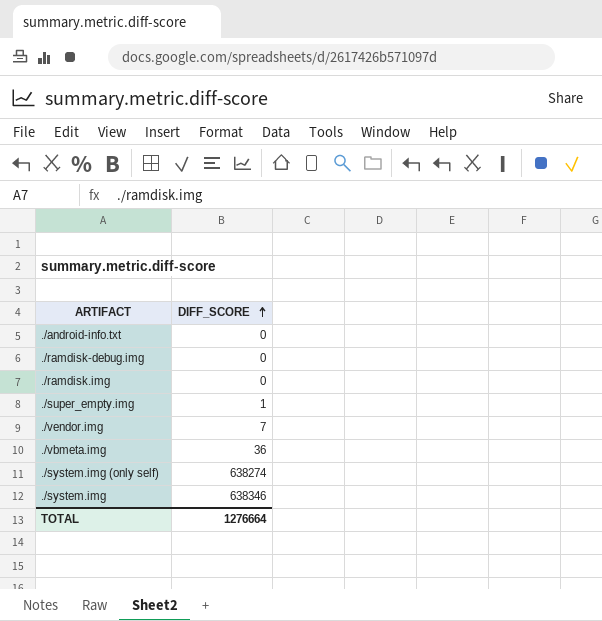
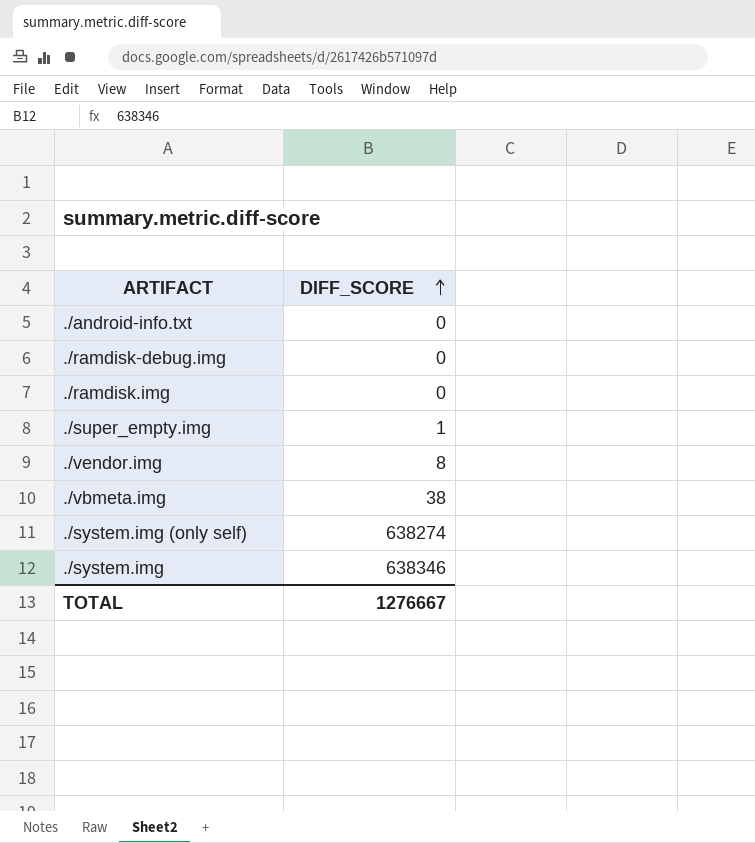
./vendor.img | DIFF_SCORE: 7 -> 8
./vbmeta.img | DIFF_SCORE: 36 -> 38
TOTAL | DIFF_SCORE: 1276664 -> 1276667

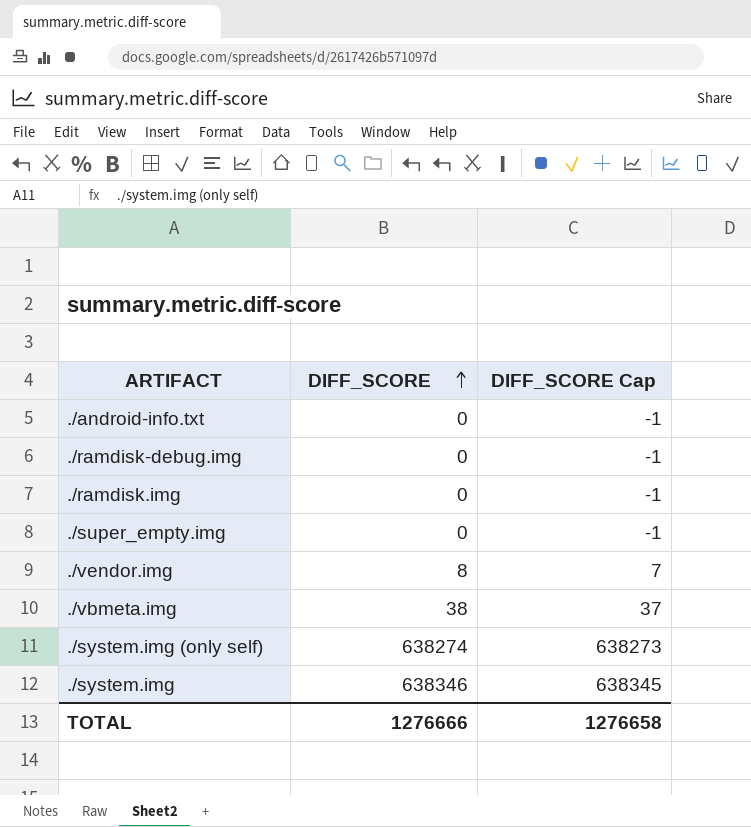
column DIFF_SCORE Cap | formula: none -> [DIFF_SCORE] - 1
./super_empty.img | DIFF_SCORE: 1 -> 0
TOTAL | DIFF_SCORE: 1276667 -> 1276666

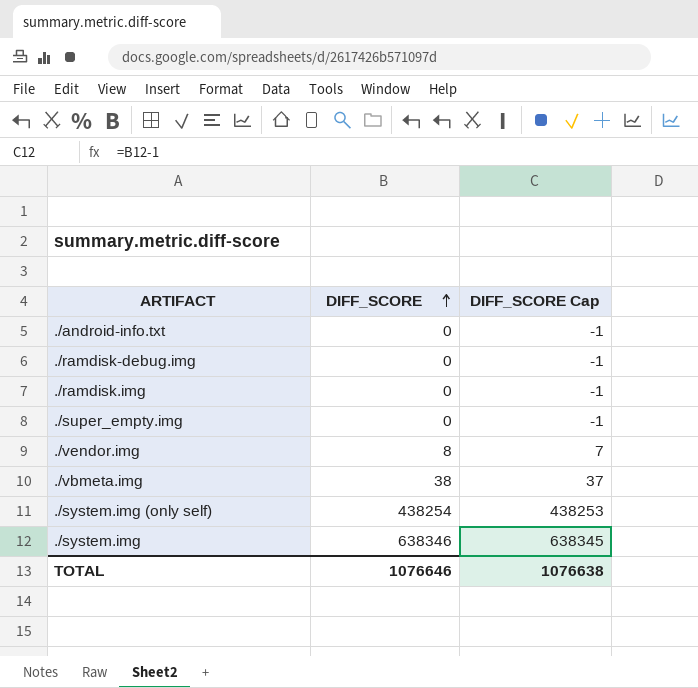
./system.img (only self) | DIFF_SCORE: 638274 -> 438254
./system.img (only self) | DIFF_SCORE Cap: 638273 -> 438253
TOTAL | DIFF_SCORE: 1276666 -> 1076646
TOTAL | DIFF_SCORE Cap: 1276658 -> 1076638

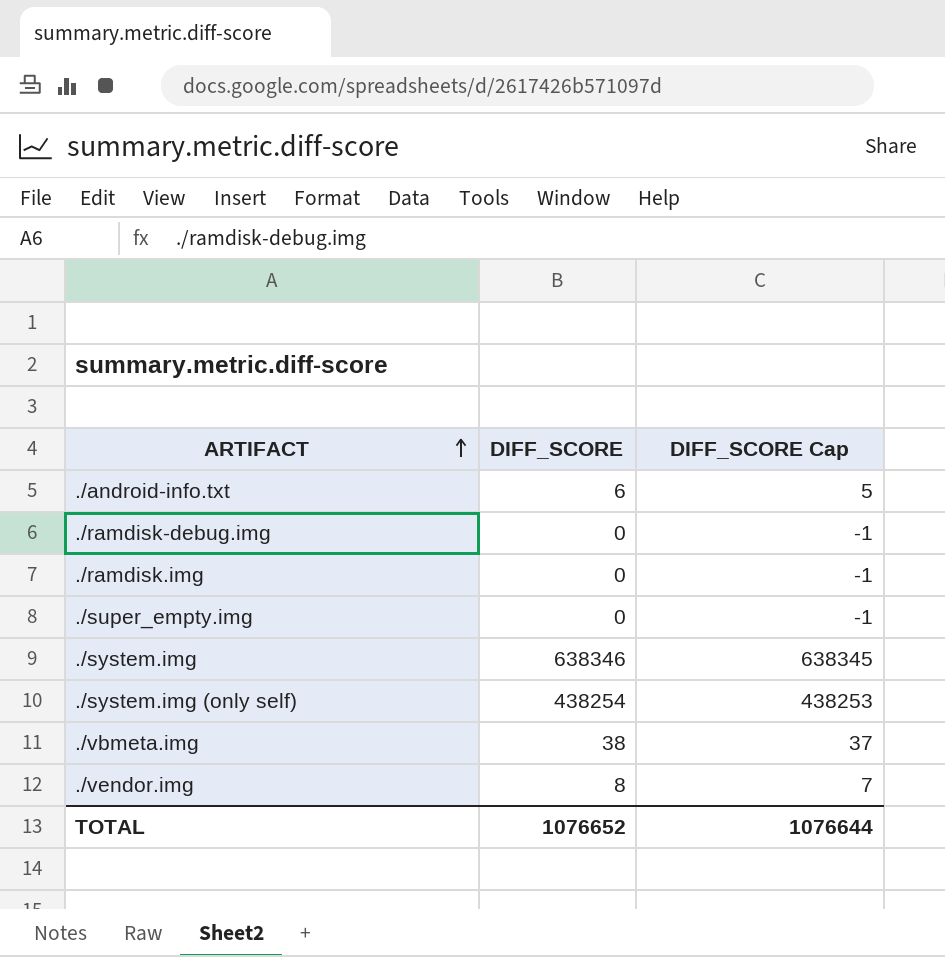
row order: DIFF_SCORE ascending -> ARTIFACT ascending
./android-info.txt | DIFF_SCORE: 0 -> 6
./android-info.txt | DIFF_SCORE Cap: -1 -> 5
TOTAL | DIFF_SCORE: 1076646 -> 1076652
TOTAL | DIFF_SCORE Cap: 1076638 -> 1076644

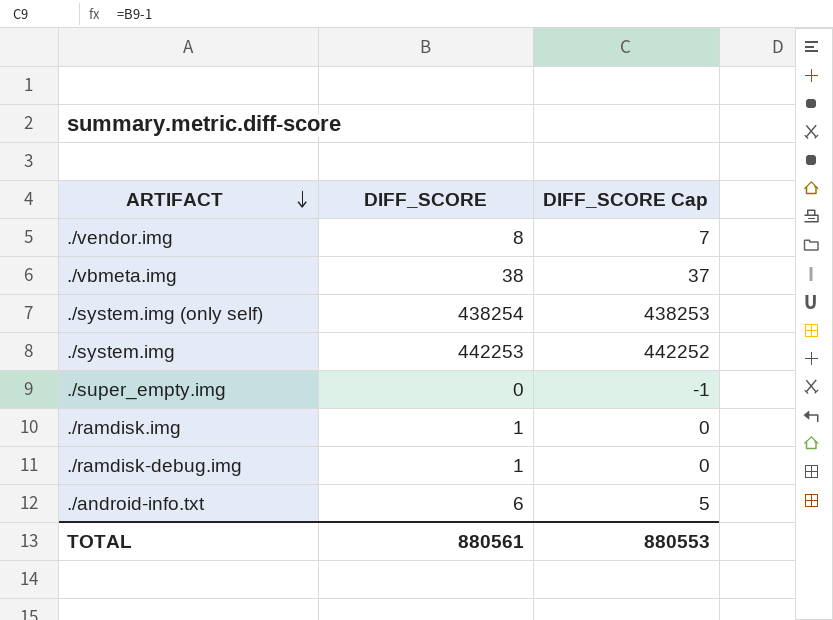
row order: ARTIFACT ascending -> ARTIFACT descending
./system.img | DIFF_SCORE: 638346 -> 442253
./system.img | DIFF_SCORE Cap: 638345 -> 442252
./ramdisk.img | DIFF_SCORE: 0 -> 1
./ramdisk.img | DIFF_SCORE Cap: -1 -> 0
./ramdisk-debug.img | DIFF_SCORE: 0 -> 1
./ramdisk-debug.img | DIFF_SCORE Cap: -1 -> 0
TOTAL | DIFF_SCORE: 1076652 -> 880561
TOTAL | DIFF_SCORE Cap: 1076644 -> 880553

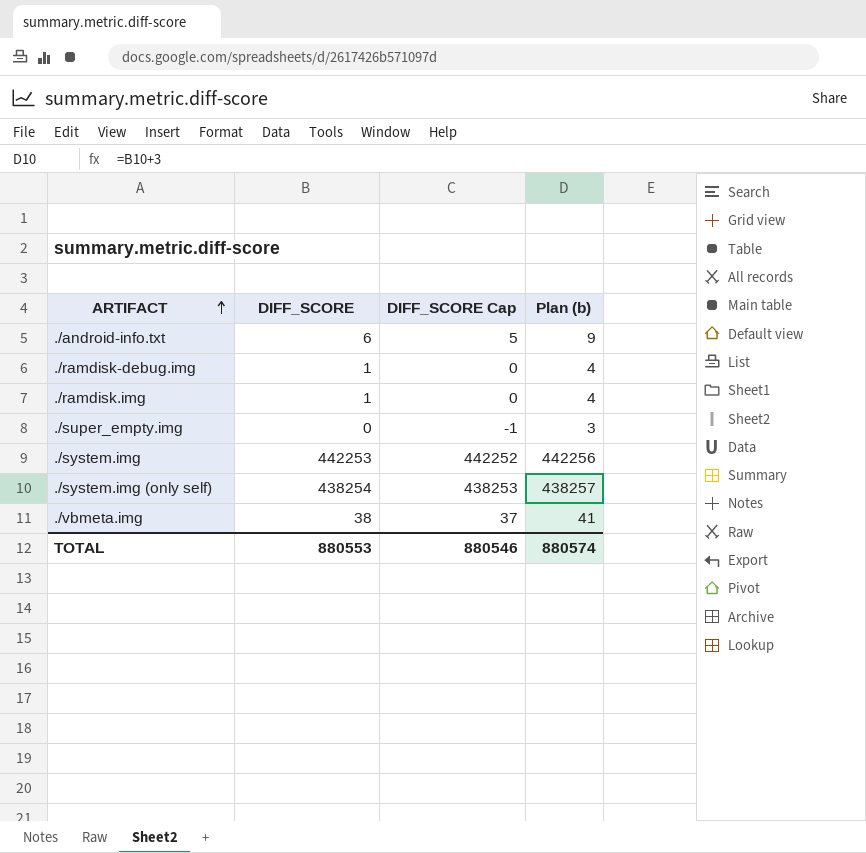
row order: ARTIFACT descending -> ARTIFACT ascending
column Plan (b) | formula: none -> [DIFF_SCORE] + 3
row ./vendor.img: 8 | 7 -> none
TOTAL | DIFF_SCORE: 880561 -> 880553
TOTAL | DIFF_SCORE Cap: 880553 -> 880546

